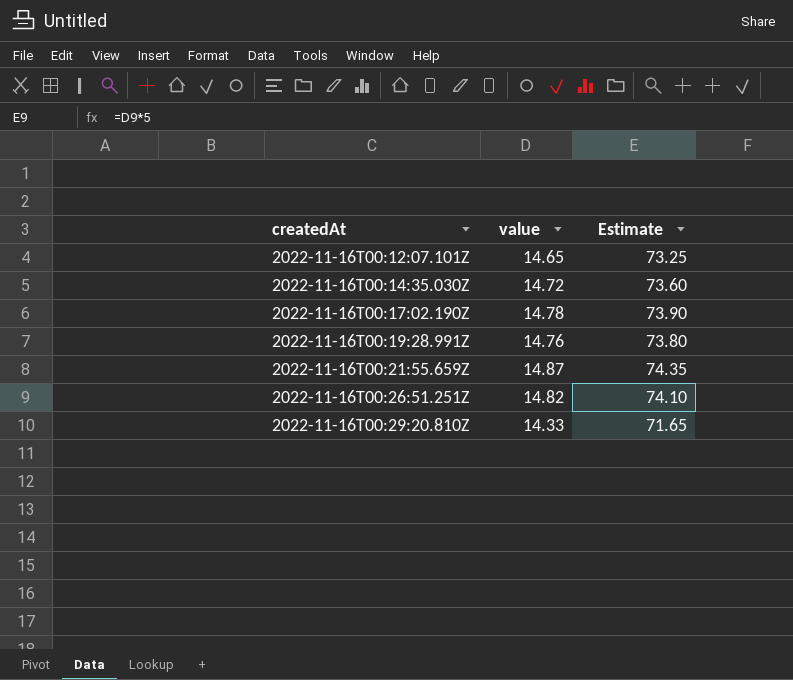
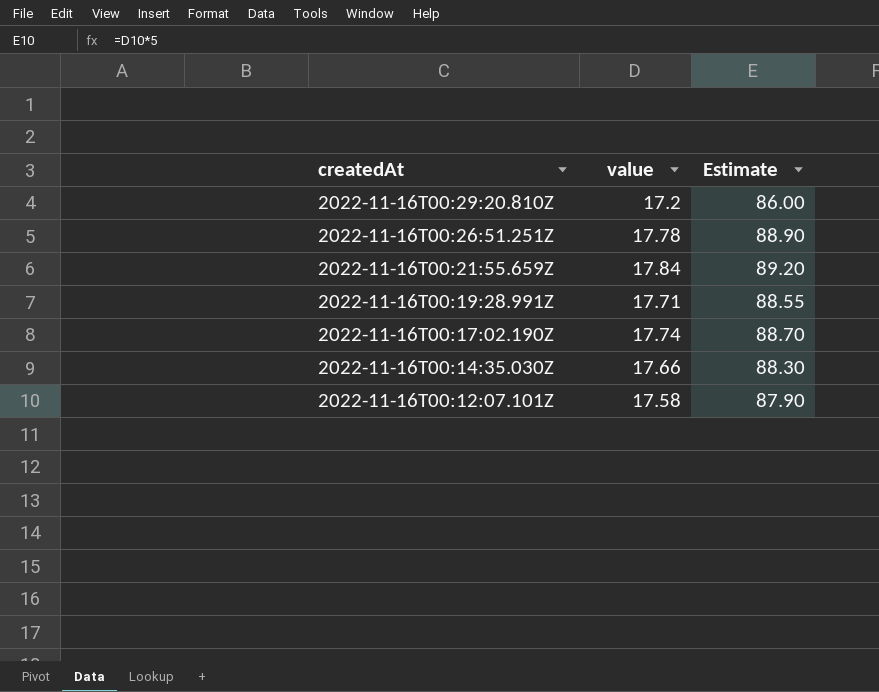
row order: createdAt ascending -> createdAt descending
2022-11-16T00:29:20.810Z | value: 14.33 -> 17.2
2022-11-16T00:29:20.810Z | Estimate: 71.65 -> 86.00
2022-11-16T00:26:51.251Z | value: 14.82 -> 17.78
2022-11-16T00:26:51.251Z | Estimate: 74.10 -> 88.90
2022-11-16T00:21:55.659Z | value: 14.87 -> 17.84
2022-11-16T00:21:55.659Z | Estimate: 74.35 -> 89.20
2022-11-16T00:19:28.991Z | value: 14.76 -> 17.71
2022-11-16T00:19:28.991Z | Estimate: 73.80 -> 88.55
2022-11-16T00:17:02.190Z | value: 14.78 -> 17.74
2022-11-16T00:17:02.190Z | Estimate: 73.90 -> 88.70
2022-11-16T00:14:35.030Z | value: 14.72 -> 17.66
2022-11-16T00:14:35.030Z | Estimate: 73.60 -> 88.30
2022-11-16T00:12:07.101Z | value: 14.65 -> 17.58
2022-11-16T00:12:07.101Z | Estimate: 73.25 -> 87.90

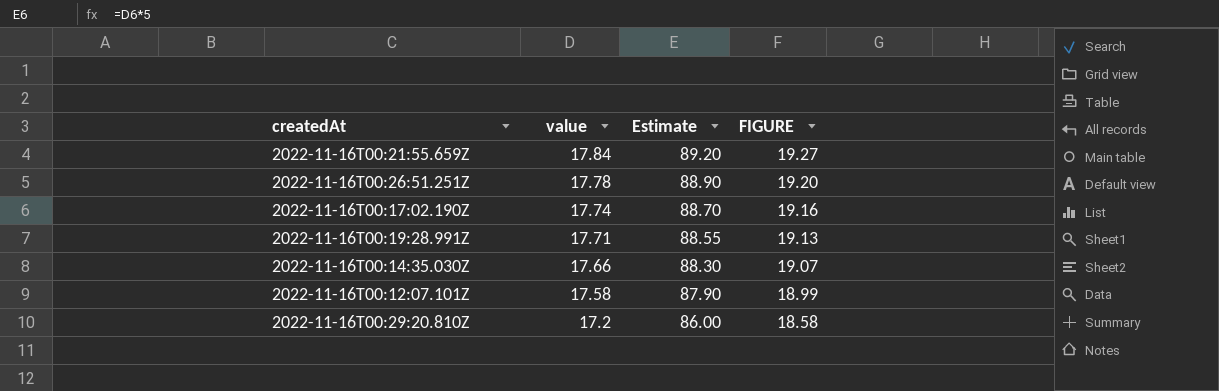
row order: createdAt descending -> value descending
column FIGURE | formula: none -> [value] * 1.08

